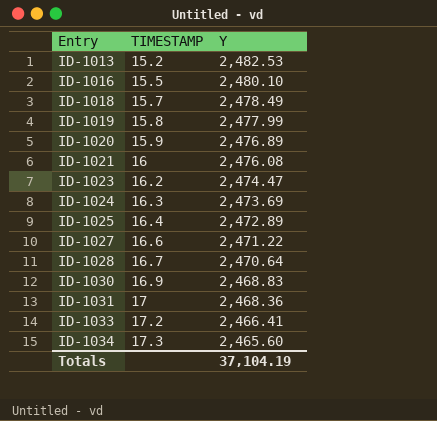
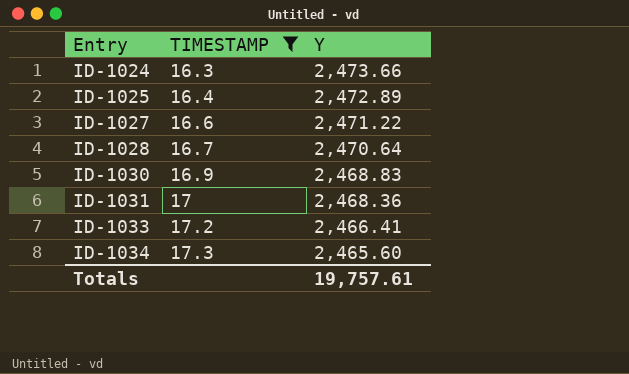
filter: none -> TIMESTAMP >= 16.3
ID-1024 | Y: 2,473.69 -> 2,473.66
Totals | Y: 37,104.19 -> 19,757.61

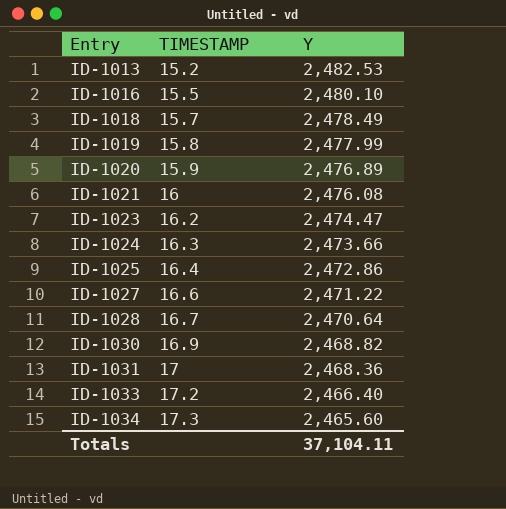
filter: TIMESTAMP >= 16.3 -> none
ID-1025 | Y: 2,472.89 -> 2,472.86
ID-1030 | Y: 2,468.83 -> 2,468.82
ID-1033 | Y: 2,466.41 -> 2,466.40
Totals | Y: 19,757.61 -> 37,104.11

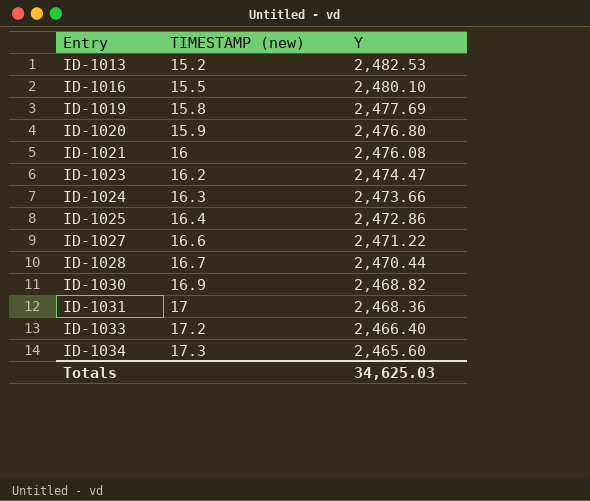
column name: TIMESTAMP -> TIMESTAMP (new)
row ID-1018: 15.7 | 2,478.49 -> none
ID-1019 | Y: 2,477.99 -> 2,477.69
ID-1020 | Y: 2,476.89 -> 2,476.80
ID-1028 | Y: 2,470.64 -> 2,470.44
Totals | Y: 37,104.11 -> 34,625.03

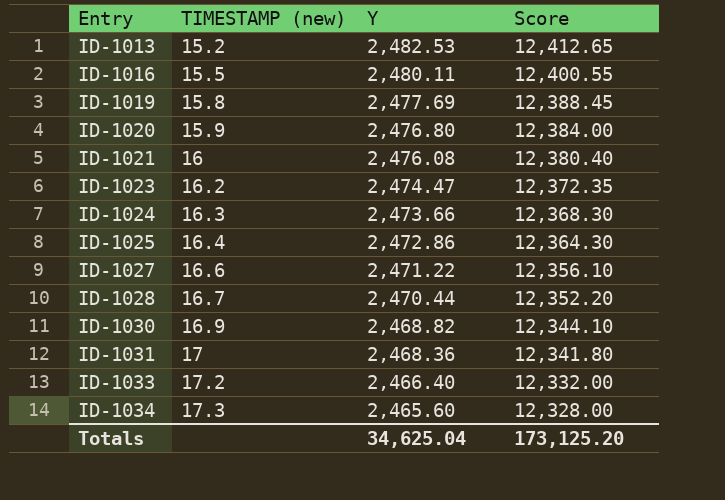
column Score | formula: none -> [Y] * 5
ID-1016 | Y: 2,480.10 -> 2,480.11
Totals | Y: 34,625.03 -> 34,625.04

